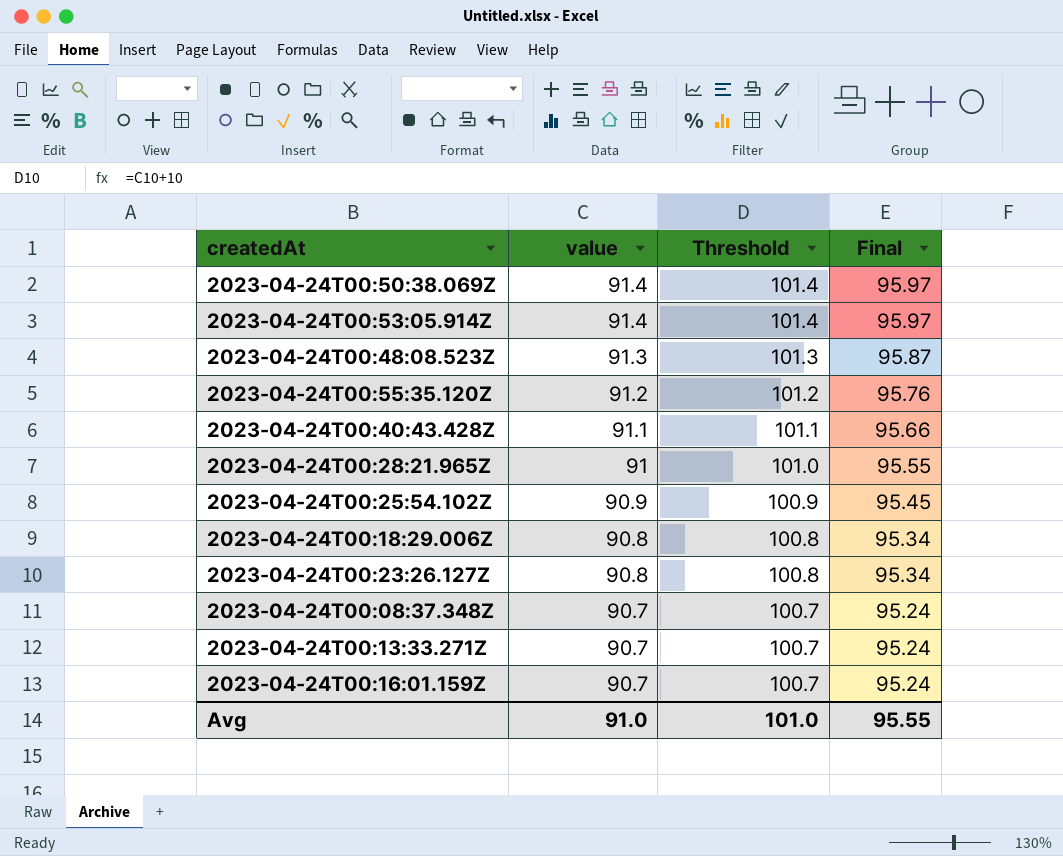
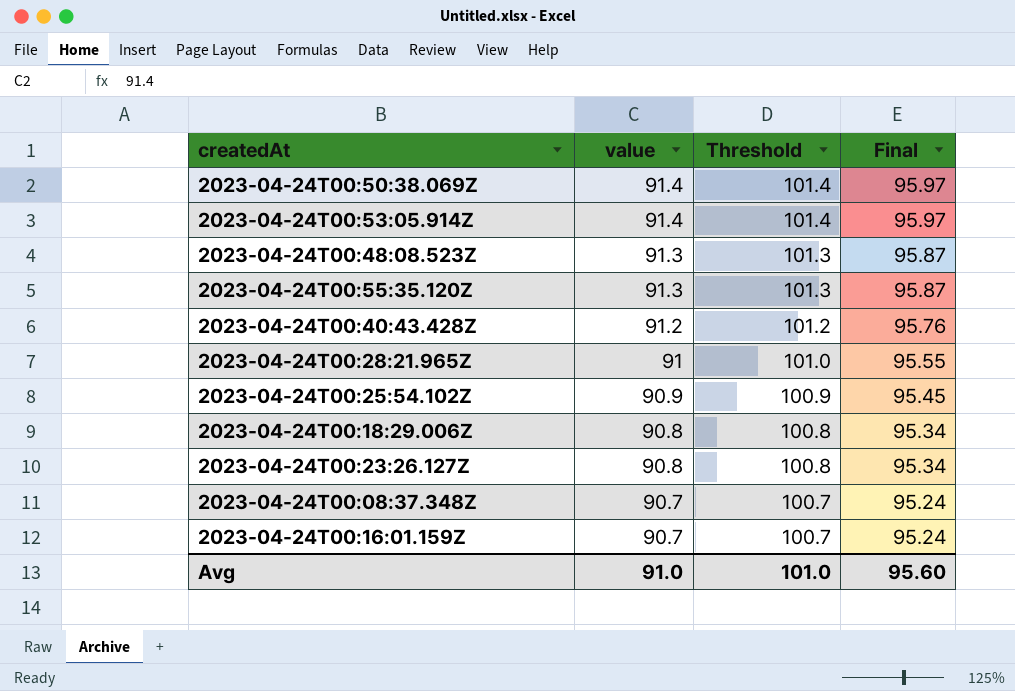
row 2023-04-24T00:13:33.271Z: 90.7 | 100.7 | 95.24 -> none
2023-04-24T00:55:35.120Z | value: 91.2 -> 91.3
2023-04-24T00:55:35.120Z | Threshold: 101.2 -> 101.3
2023-04-24T00:55:35.120Z | Final: 95.76 -> 95.87
2023-04-24T00:40:43.428Z | value: 91.1 -> 91.2
2023-04-24T00:40:43.428Z | Threshold: 101.1 -> 101.2
2023-04-24T00:40:43.428Z | Final: 95.66 -> 95.76
Avg | Final: 95.55 -> 95.60

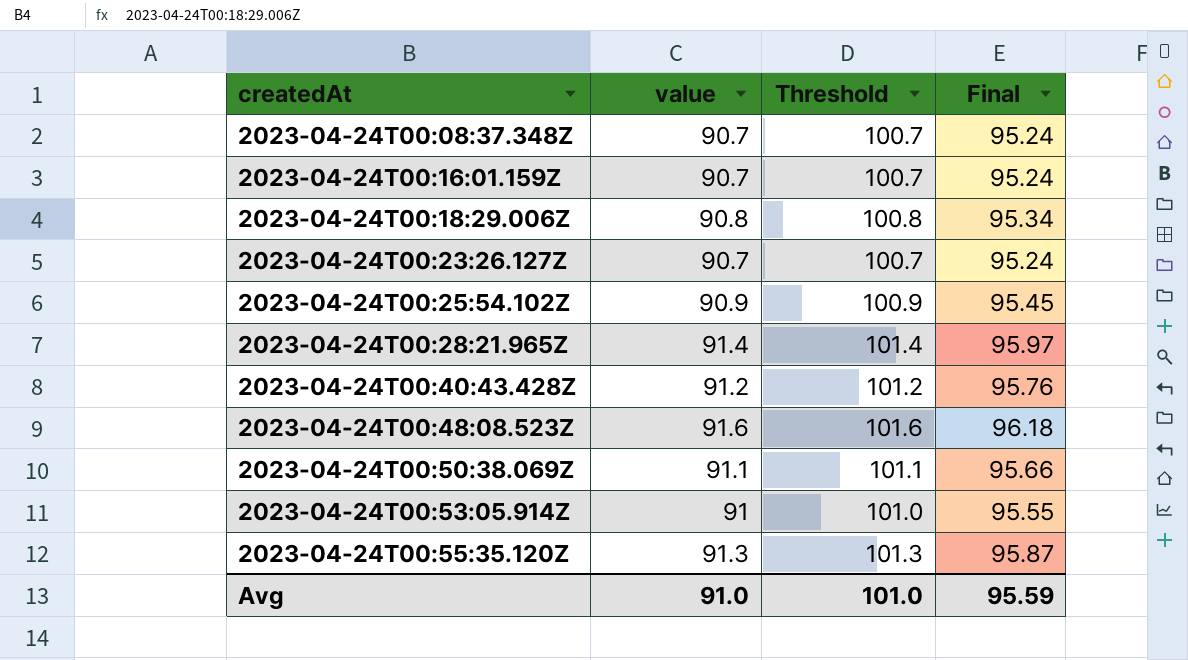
row order: value descending -> createdAt ascending
2023-04-24T00:23:26.127Z | value: 90.8 -> 90.7
2023-04-24T00:23:26.127Z | Threshold: 100.8 -> 100.7
2023-04-24T00:23:26.127Z | Final: 95.34 -> 95.24
2023-04-24T00:28:21.965Z | value: 91 -> 91.4
2023-04-24T00:28:21.965Z | Threshold: 101.0 -> 101.4
2023-04-24T00:28:21.965Z | Final: 95.55 -> 95.97
2023-04-24T00:48:08.523Z | value: 91.3 -> 91.6
2023-04-24T00:48:08.523Z | Threshold: 101.3 -> 101.6
2023-04-24T00:48:08.523Z | Final: 95.87 -> 96.18
2023-04-24T00:50:38.069Z | value: 91.4 -> 91.1
2023-04-24T00:50:38.069Z | Threshold: 101.4 -> 101.1
2023-04-24T00:50:38.069Z | Final: 95.97 -> 95.66
2023-04-24T00:53:05.914Z | value: 91.4 -> 91
2023-04-24T00:53:05.914Z | Threshold: 101.4 -> 101.0
2023-04-24T00:53:05.914Z | Final: 95.97 -> 95.55
Avg | Final: 95.60 -> 95.59

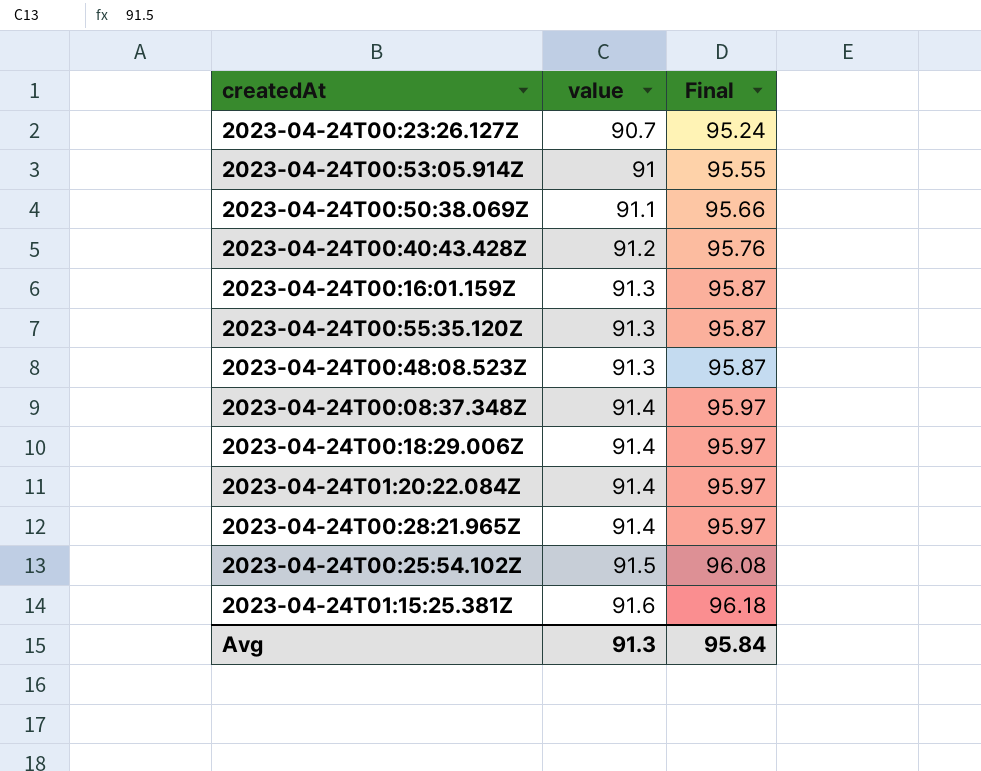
row order: createdAt ascending -> value ascending
column Threshold | formula: [value] + 10 -> none
2023-04-24T00:16:01.159Z | value: 90.7 -> 91.3
2023-04-24T00:16:01.159Z | Final: 95.24 -> 95.87
2023-04-24T00:48:08.523Z | value: 91.6 -> 91.3
2023-04-24T00:48:08.523Z | Final: 96.18 -> 95.87
2023-04-24T00:08:37.348Z | value: 90.7 -> 91.4
2023-04-24T00:08:37.348Z | Final: 95.24 -> 95.97
2023-04-24T00:18:29.006Z | value: 90.8 -> 91.4
2023-04-24T00:18:29.006Z | Final: 95.34 -> 95.97
row 2023-04-24T01:20:22.084Z: none -> 91.4 | 95.97
2023-04-24T00:25:54.102Z | value: 90.9 -> 91.5
2023-04-24T00:25:54.102Z | Final: 95.45 -> 96.08
row 2023-04-24T01:15:25.381Z: none -> 91.6 | 96.18
Avg | value: 91.0 -> 91.3
Avg | Final: 95.59 -> 95.84

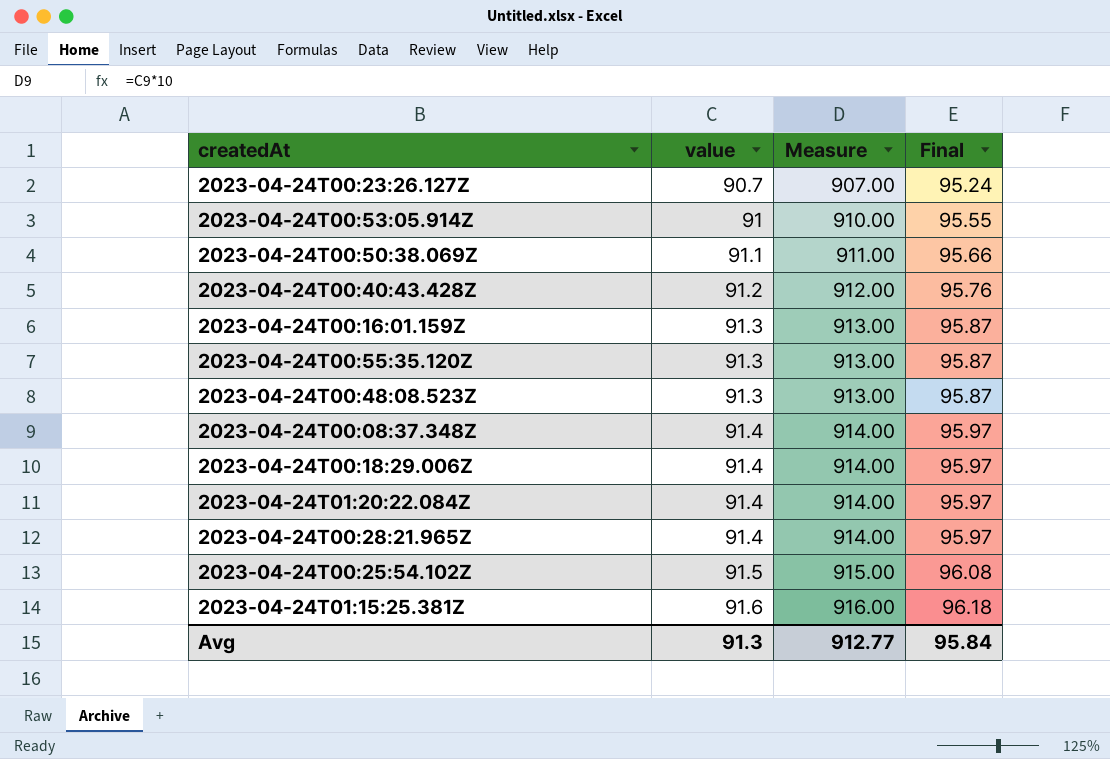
column Measure | formula: none -> [value] * 10

